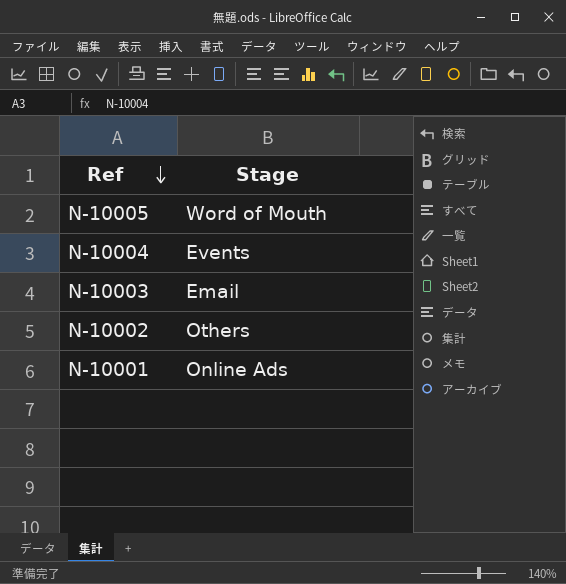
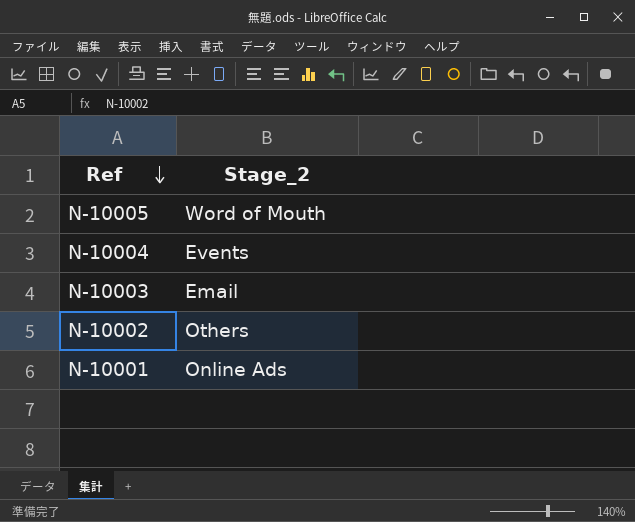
column name: Stage -> Stage_2

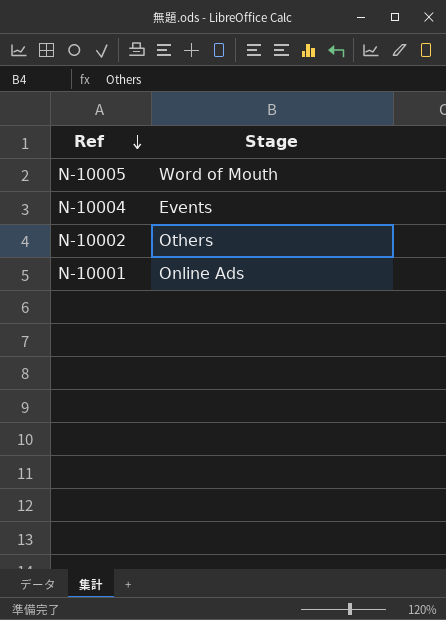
column name: Stage_2 -> Stage
row N-10003: Email -> none

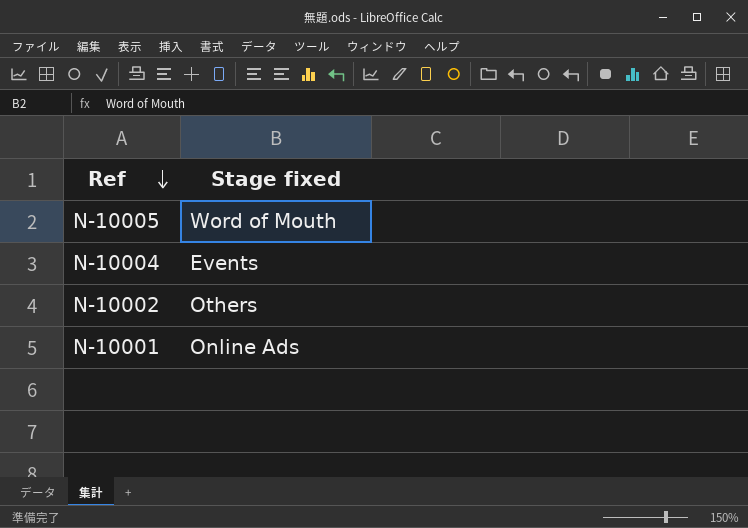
column name: Stage -> Stage fixed

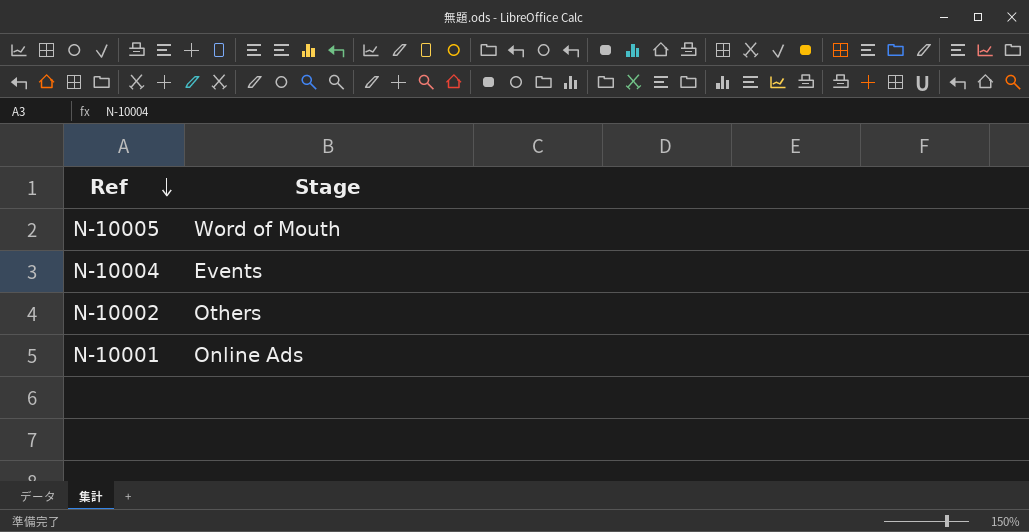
column name: Stage fixed -> Stage

